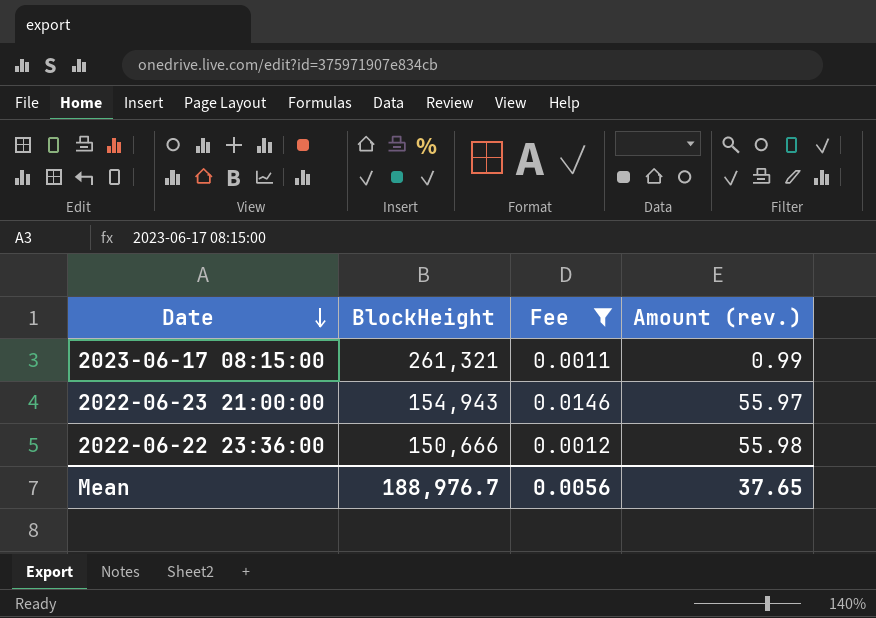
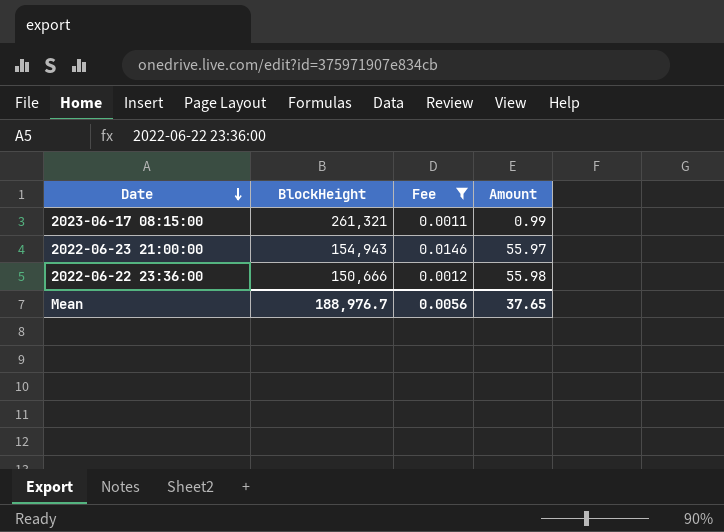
column name: Amount (rev.) -> Amount

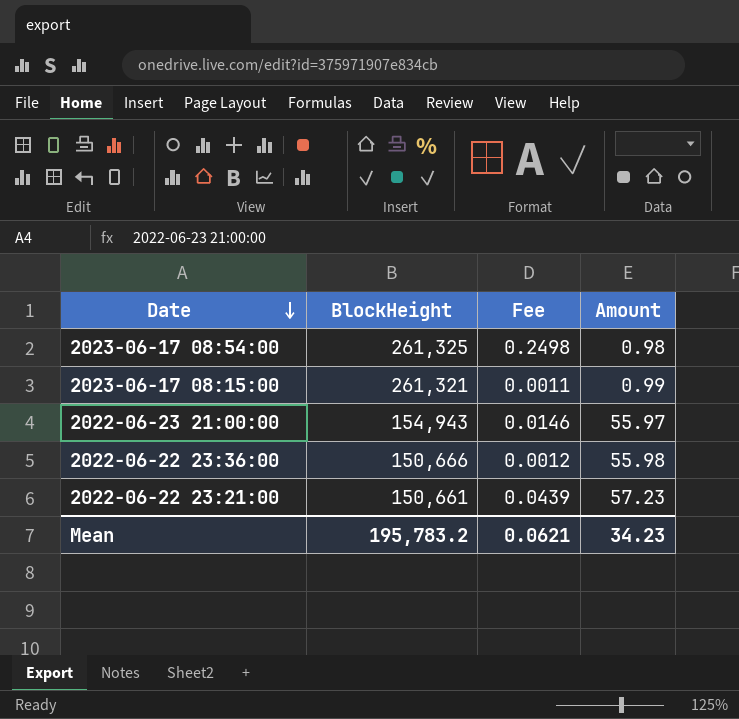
filter: Fee <= 0.0146 -> none
Mean | BlockHeight: 188,976.7 -> 195,783.2
Mean | Fee: 0.0056 -> 0.0621
Mean | Amount: 37.65 -> 34.23

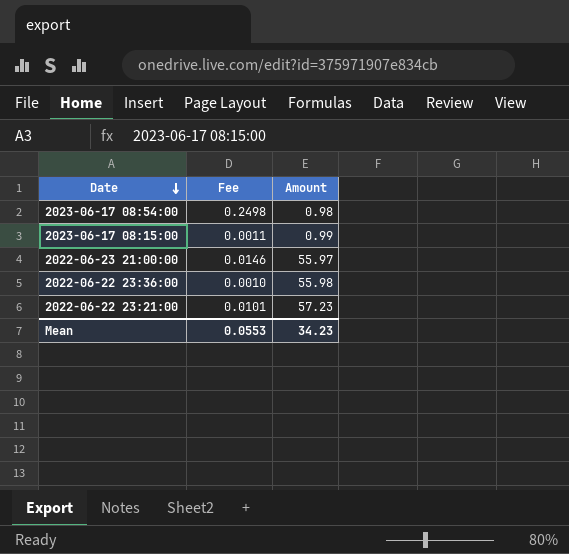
column BlockHeight | position: 2 -> none
2022-06-22 23:36:00 | Fee: 0.0012 -> 0.0010
2022-06-22 23:21:00 | Fee: 0.0439 -> 0.0101
Mean | Fee: 0.0621 -> 0.0553

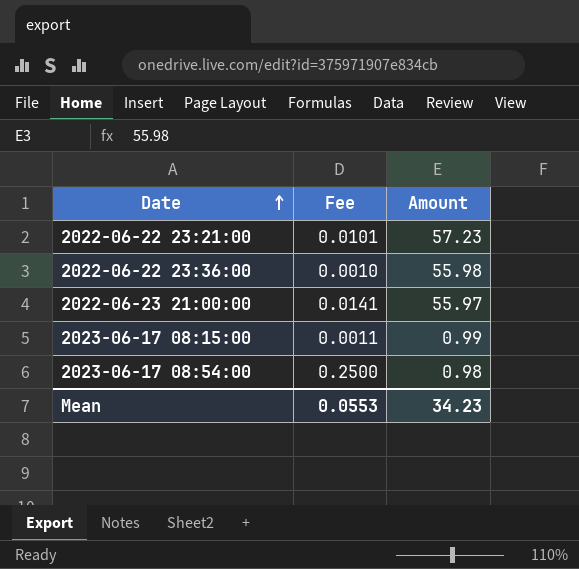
row order: Date descending -> Date ascending
2022-06-23 21:00:00 | Fee: 0.0146 -> 0.0141
2023-06-17 08:54:00 | Fee: 0.2498 -> 0.2500

